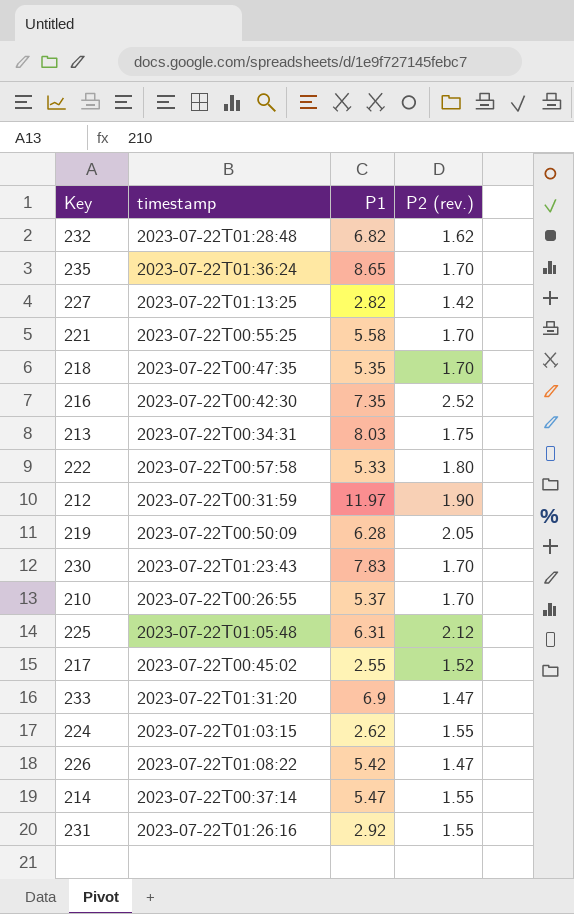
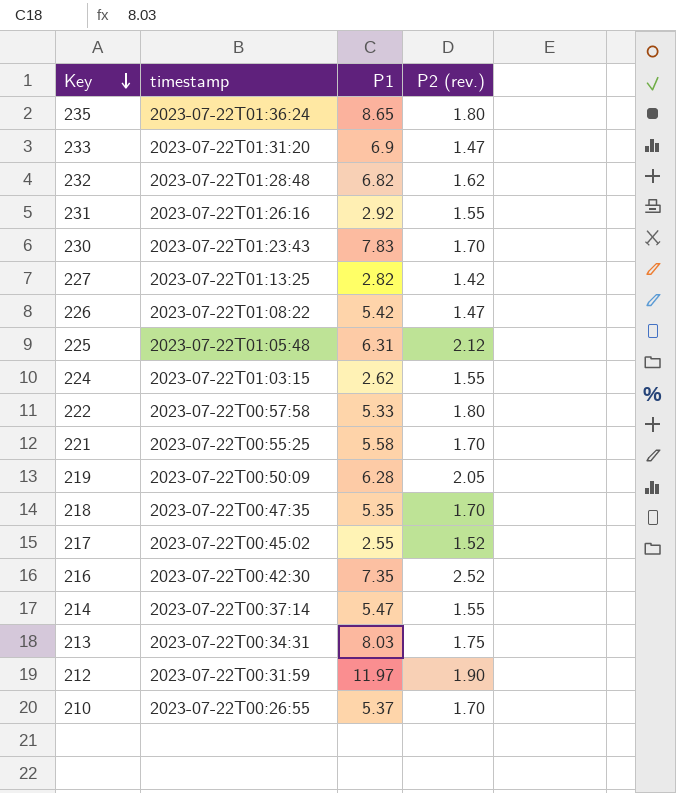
row order: none -> Key descending
235 | P2 (rev.): 1.70 -> 1.80

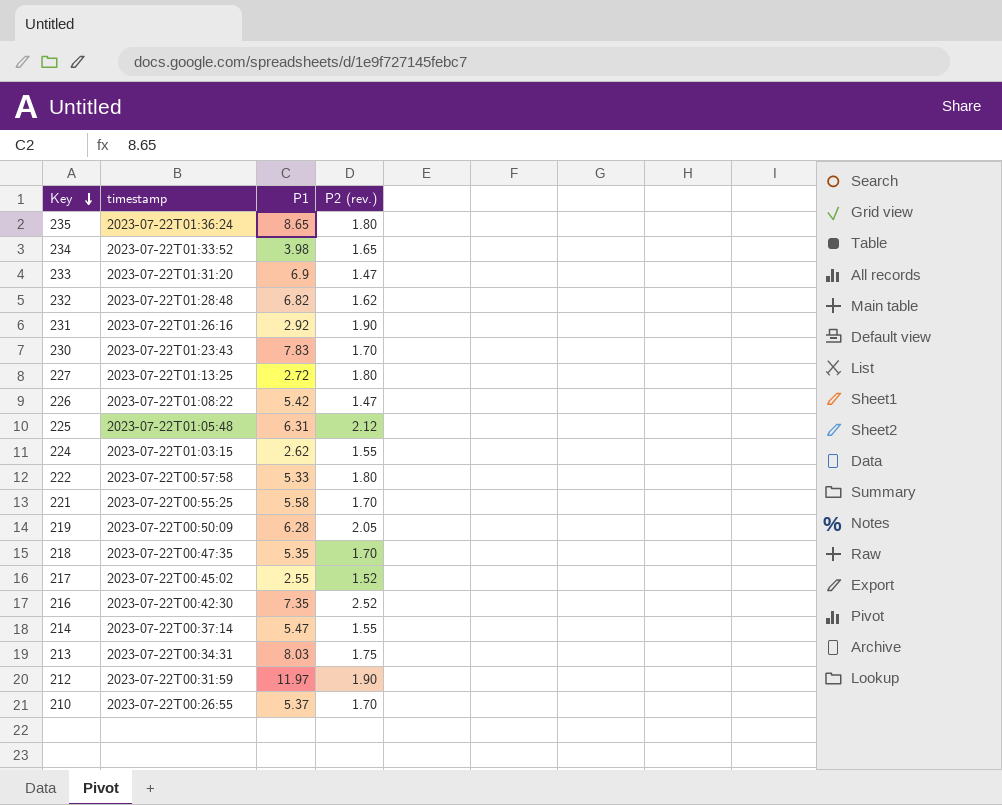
row 234: none -> 2023-07-22T01:33:52 | 3.98 | 1.65
231 | P2 (rev.): 1.55 -> 1.90
227 | P1: 2.82 -> 2.72
227 | P2 (rev.): 1.42 -> 1.80

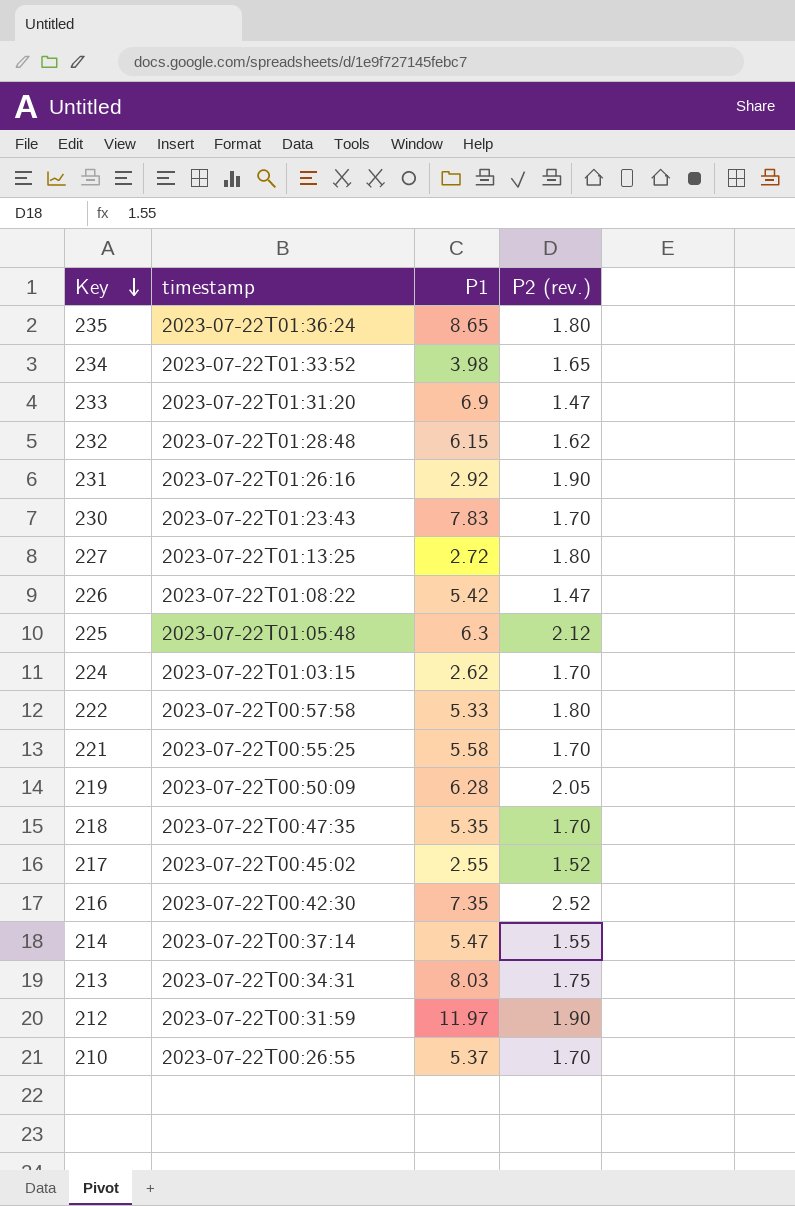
232 | P1: 6.82 -> 6.15
225 | P1: 6.31 -> 6.3
224 | P2 (rev.): 1.55 -> 1.70

